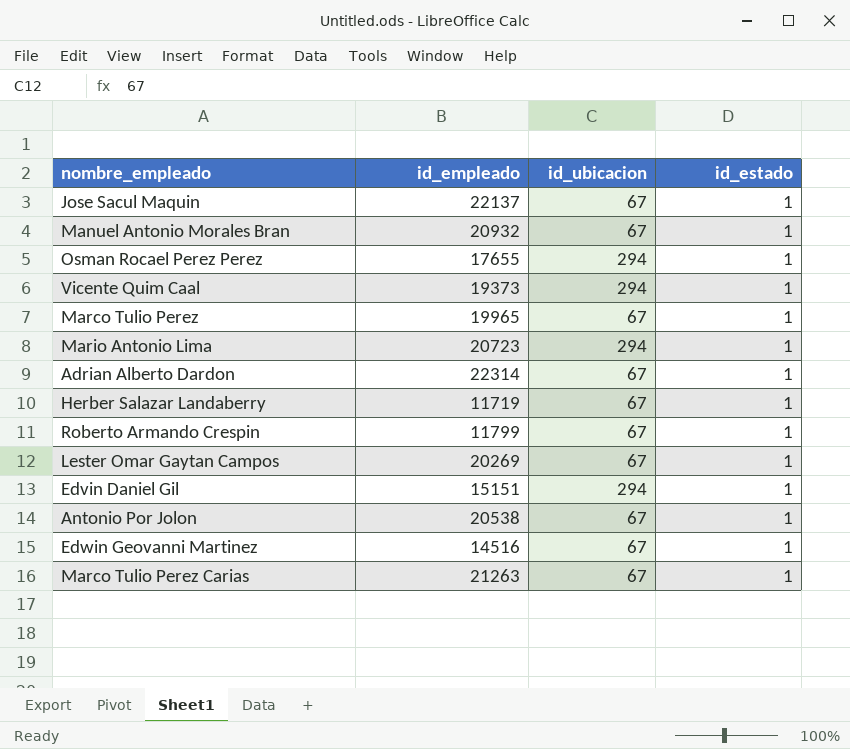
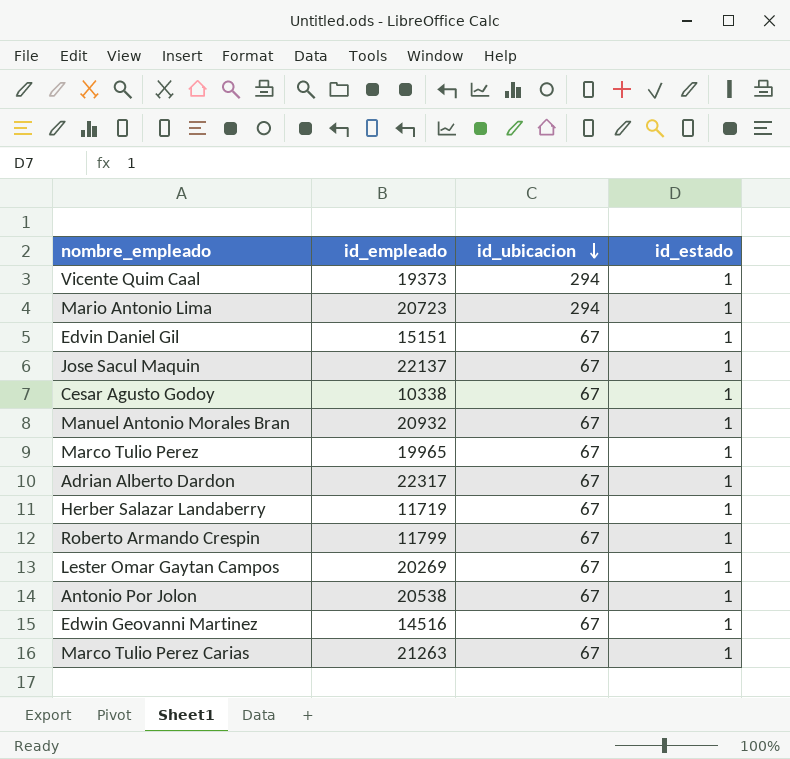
row order: none -> id_ubicacion descending
row Osman Rocael Perez Perez: 17655 | 294 | 1 -> none
Edvin Daniel Gil | id_ubicacion: 294 -> 67
row Cesar Agusto Godoy: none -> 10338 | 67 | 1
Adrian Alberto Dardon | id_empleado: 22314 -> 22317

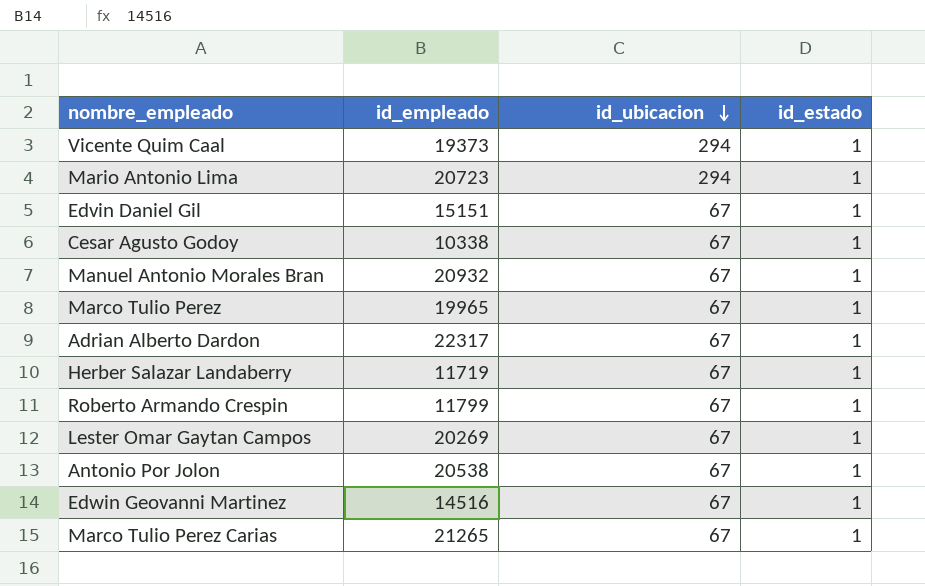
row Jose Sacul Maquin: 22137 | 67 | 1 -> none
Marco Tulio Perez Carias | id_empleado: 21263 -> 21265

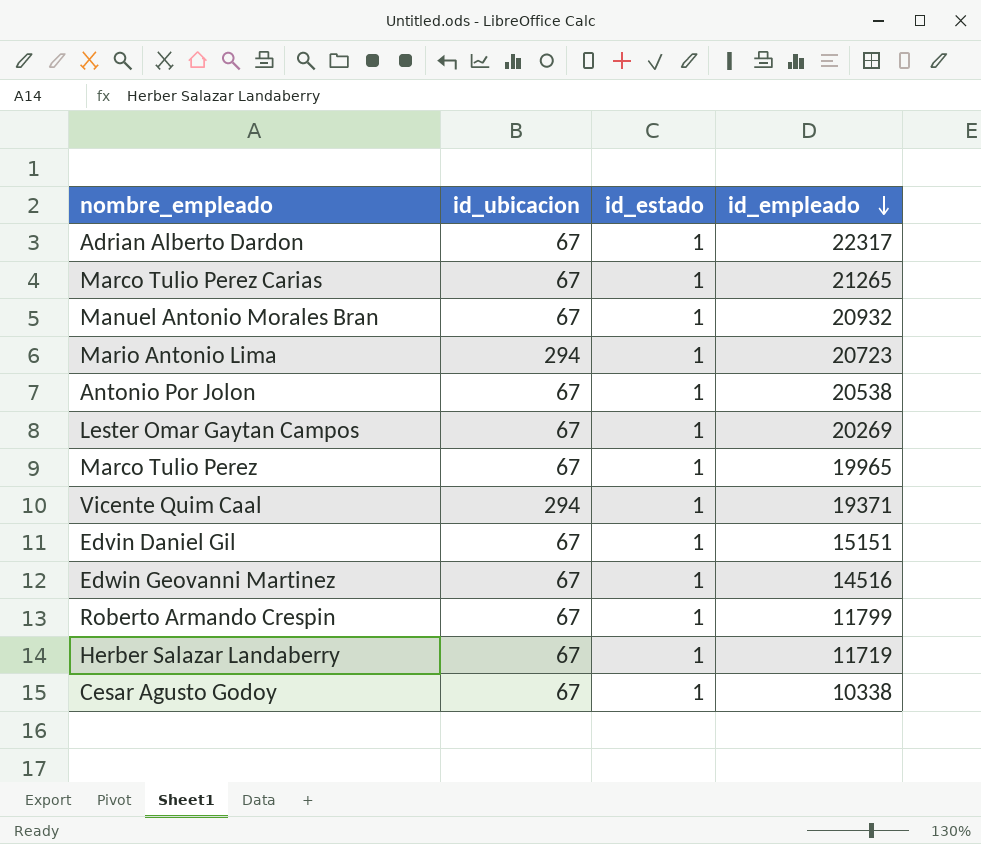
row order: id_ubicacion descending -> id_empleado descending
column id_empleado | position: 2 -> 4
Vicente Quim Caal | id_empleado: 19373 -> 19371

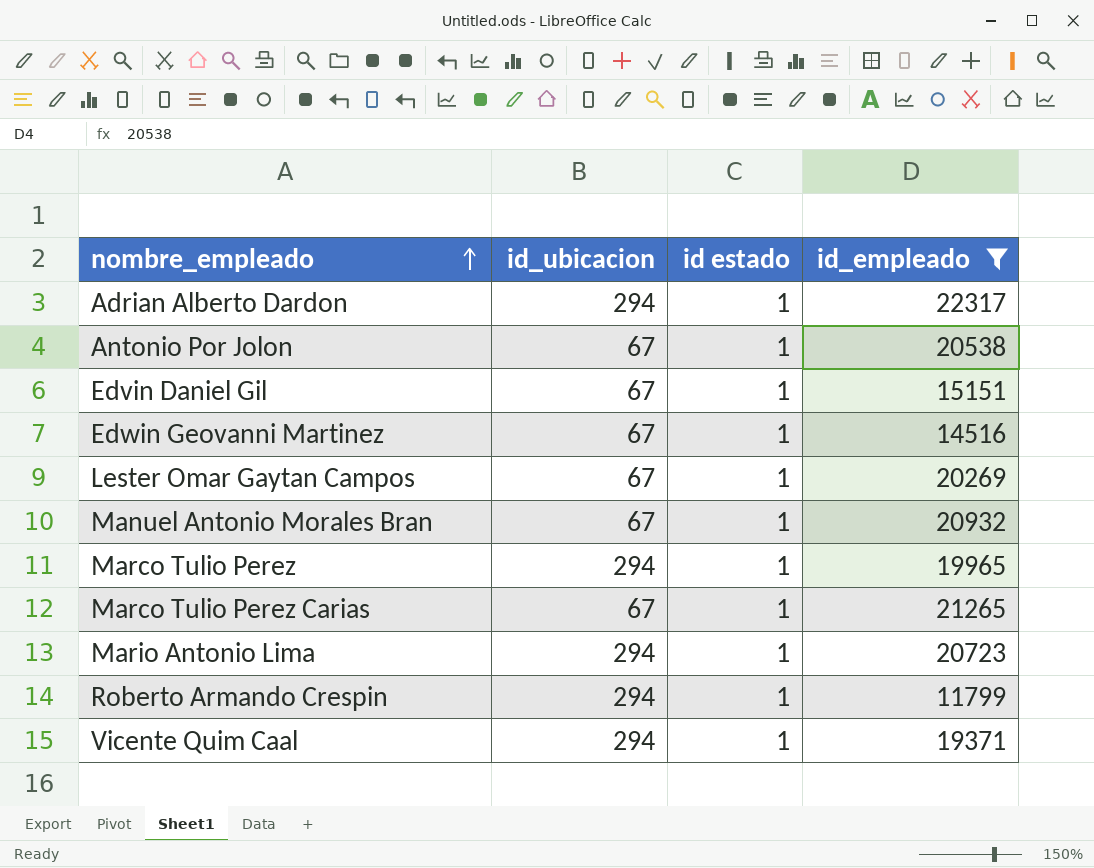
filter: none -> id_empleado >= 11799
row order: id_empleado descending -> nombre_empleado ascending
column name: id_estado -> id estado
Adrian Alberto Dardon | id_ubicacion: 67 -> 294
Marco Tulio Perez | id_ubicacion: 67 -> 294
Roberto Armando Crespin | id_ubicacion: 67 -> 294

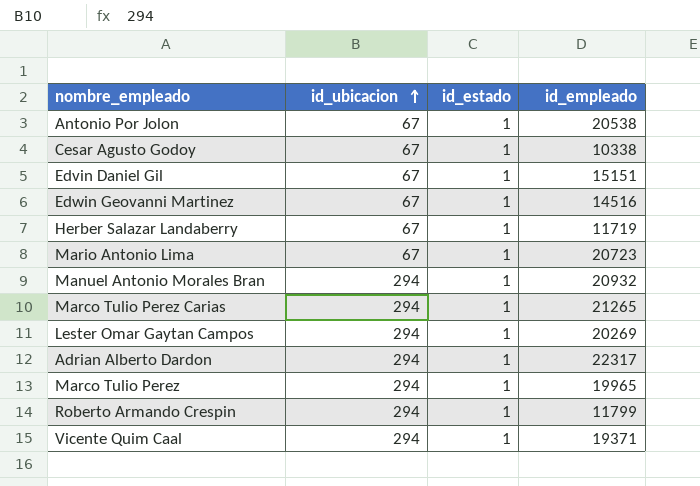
filter: id_empleado >= 11799 -> none
row order: nombre_empleado ascending -> id_ubicacion ascending
column name: id estado -> id_estado
Mario Antonio Lima | id_ubicacion: 294 -> 67
Manuel Antonio Morales Bran | id_ubicacion: 67 -> 294
Marco Tulio Perez Carias | id_ubicacion: 67 -> 294
Lester Omar Gaytan Campos | id_ubicacion: 67 -> 294

